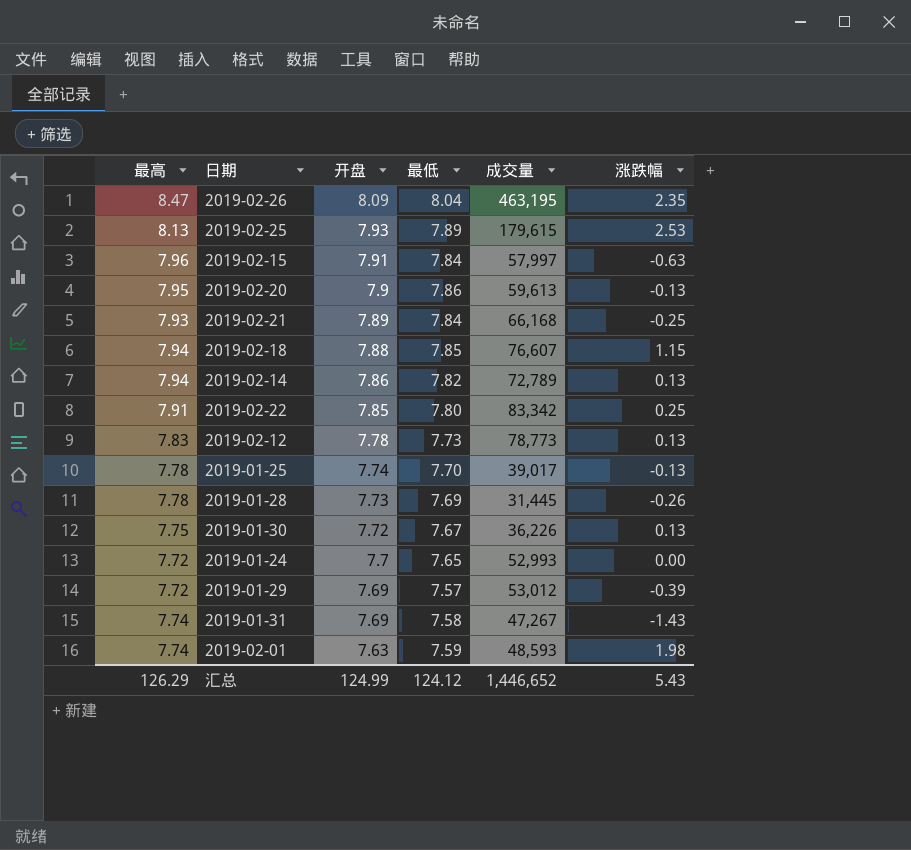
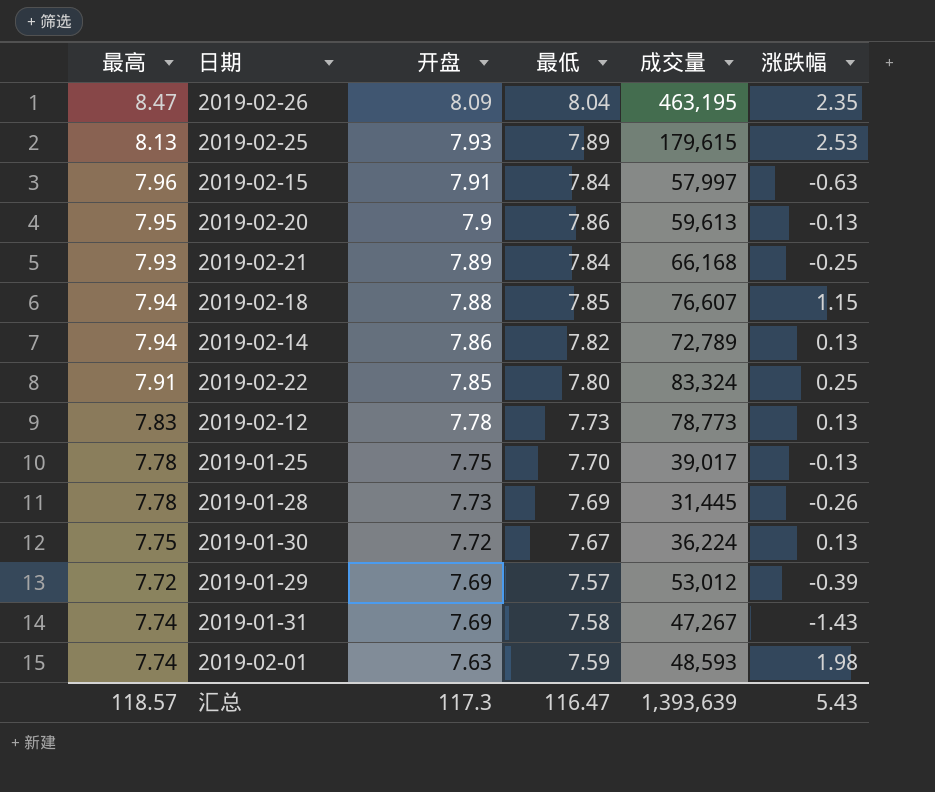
row 2019-01-24: 7.72 | 7.7 | 7.65 | 52,993 | 0.00 -> none
2019-02-22 | 成交量: 83,342 -> 83,324
2019-01-25 | 开盘: 7.74 -> 7.75
2019-01-30 | 成交量: 36,226 -> 36,224
汇总 | 最高: 126.29 -> 118.57
汇总 | 开盘: 124.99 -> 117.3
汇总 | 最低: 124.12 -> 116.47
汇总 | 成交量: 1,446,652 -> 1,393,639

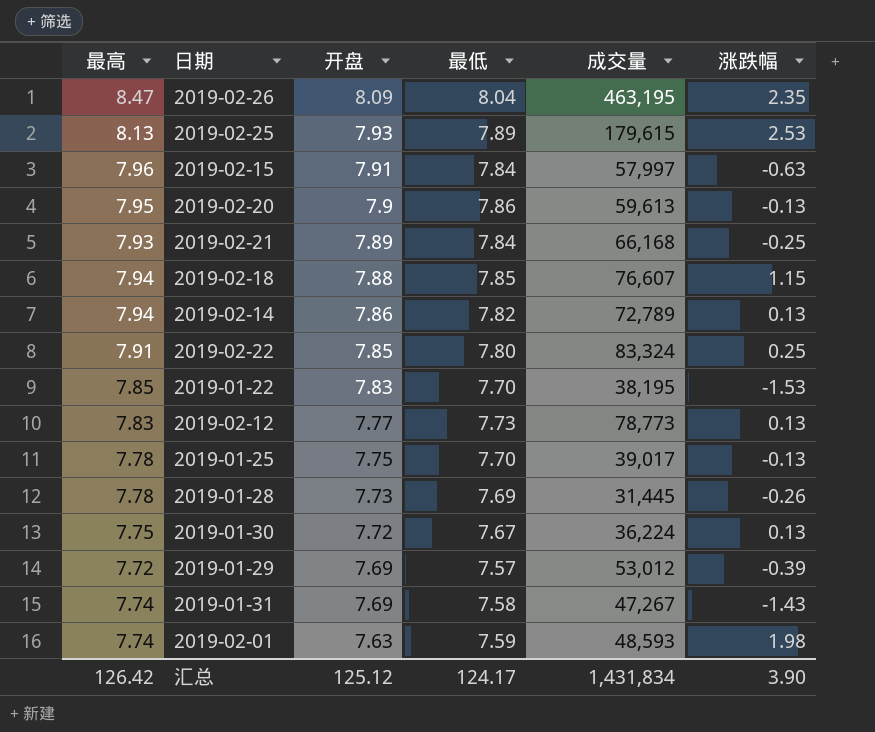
row 2019-01-22: none -> 7.85 | 7.83 | 7.70 | 38,195 | -1.53
2019-02-12 | 开盘: 7.78 -> 7.77
汇总 | 最高: 118.57 -> 126.42
汇总 | 开盘: 117.3 -> 125.12
汇总 | 最低: 116.47 -> 124.17
汇总 | 成交量: 1,393,639 -> 1,431,834
汇总 | 涨跌幅: 5.43 -> 3.90

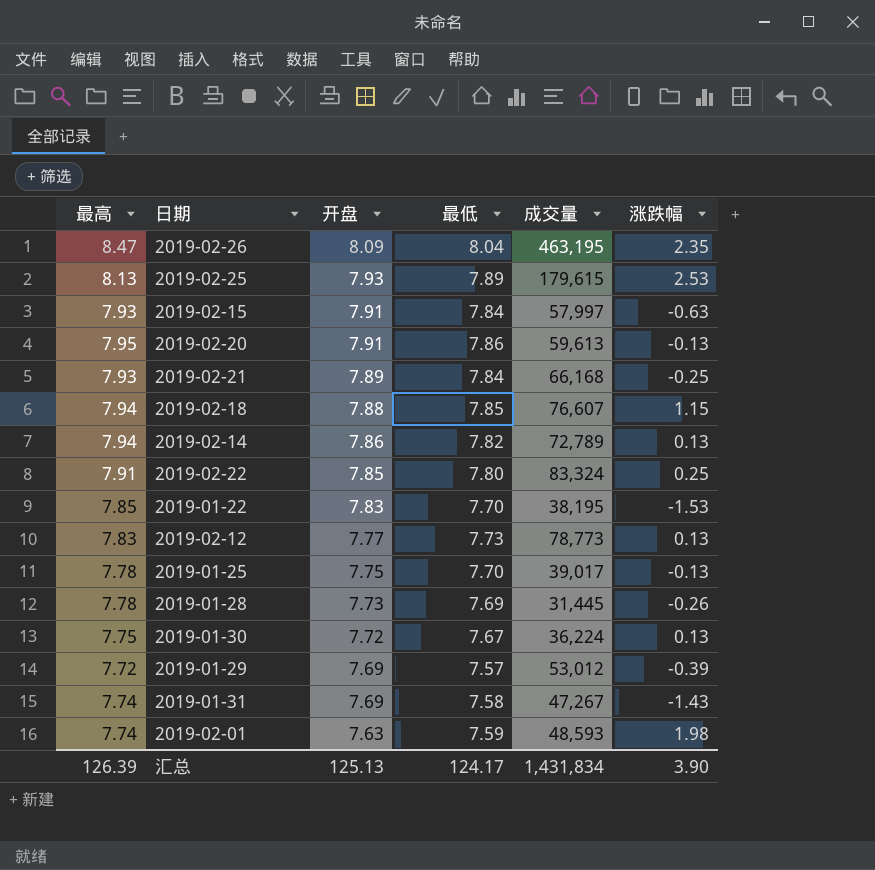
2019-02-15 | 最高: 7.96 -> 7.93
2019-02-20 | 开盘: 7.9 -> 7.91
汇总 | 最高: 126.42 -> 126.39
汇总 | 开盘: 125.12 -> 125.13

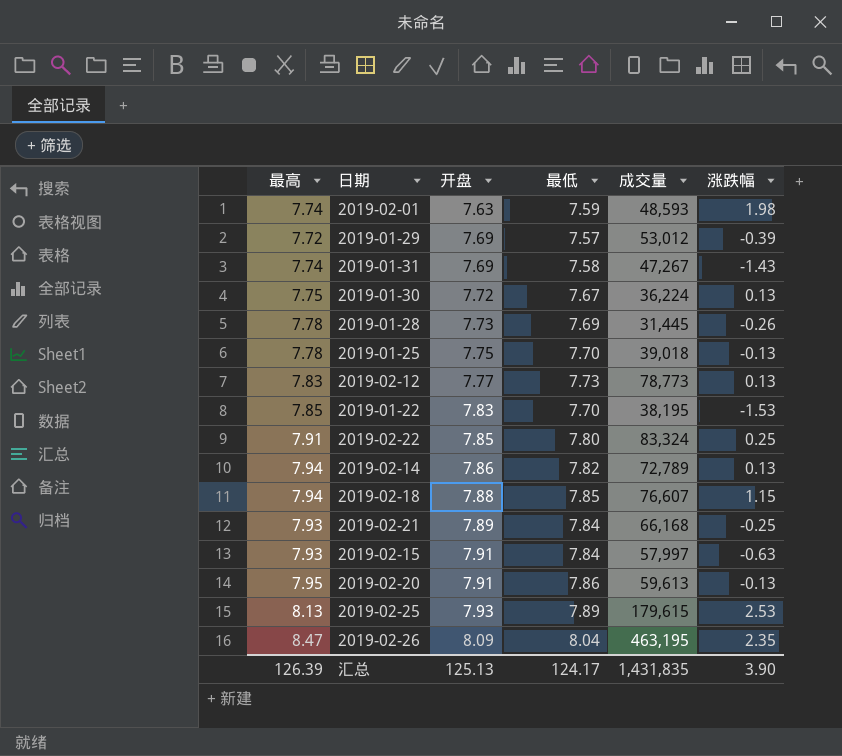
row order: 开盘 descending -> 开盘 ascending
2019-01-25 | 成交量: 39,017 -> 39,018
汇总 | 成交量: 1,431,834 -> 1,431,835

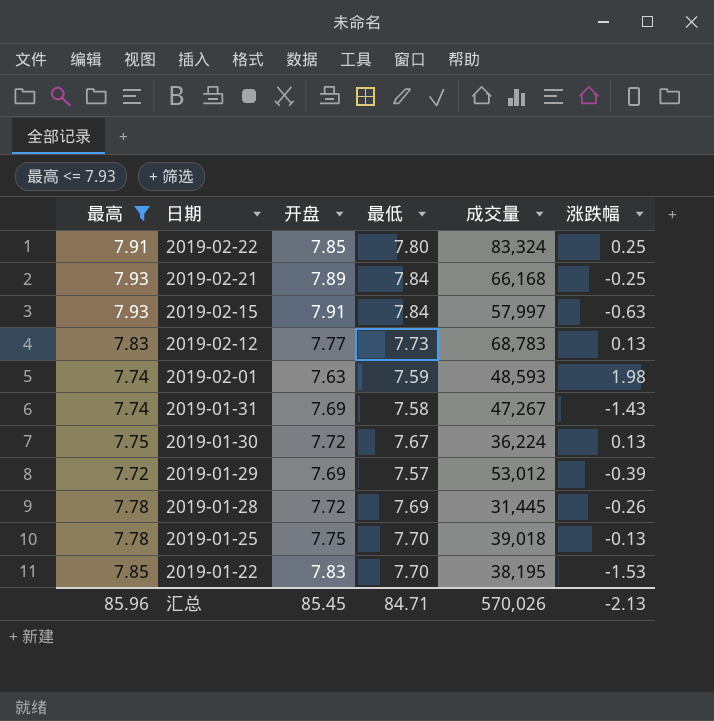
filter: none -> 最高 <= 7.93
row order: 开盘 ascending -> 日期 descending
2019-02-12 | 成交量: 78,773 -> 68,783
2019-01-28 | 开盘: 7.73 -> 7.72
汇总 | 最高: 126.39 -> 85.96
汇总 | 开盘: 125.13 -> 85.45
汇总 | 最低: 124.17 -> 84.71
汇总 | 成交量: 1,431,835 -> 570,026
汇总 | 涨跌幅: 3.90 -> -2.13

